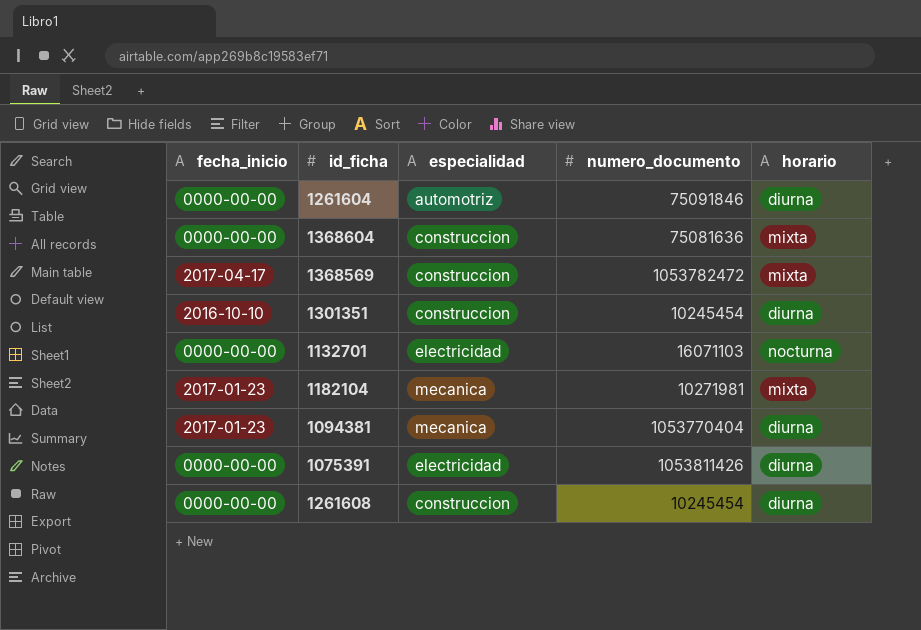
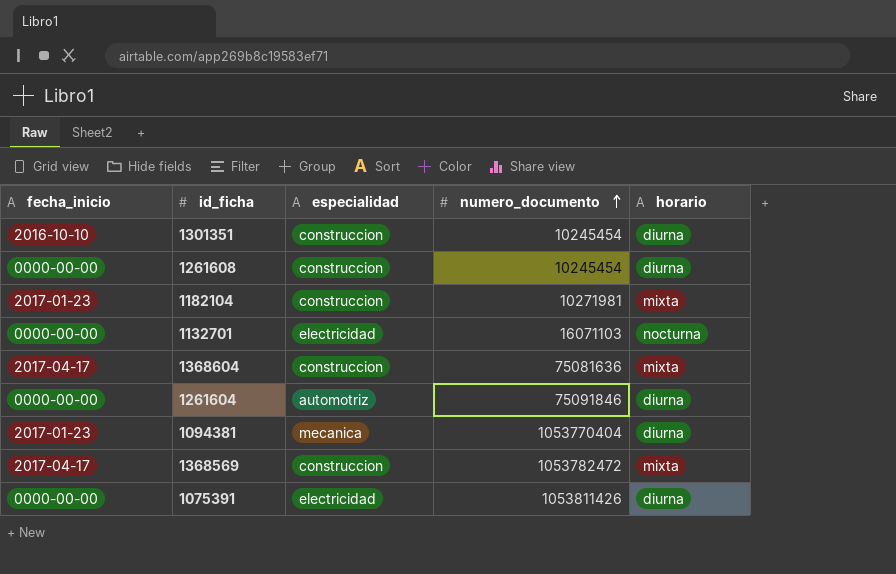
row order: none -> numero_documento ascending
1182104 | especialidad: mecanica -> construccion
1368604 | fecha_inicio: 0000-00-00 -> 2017-04-17

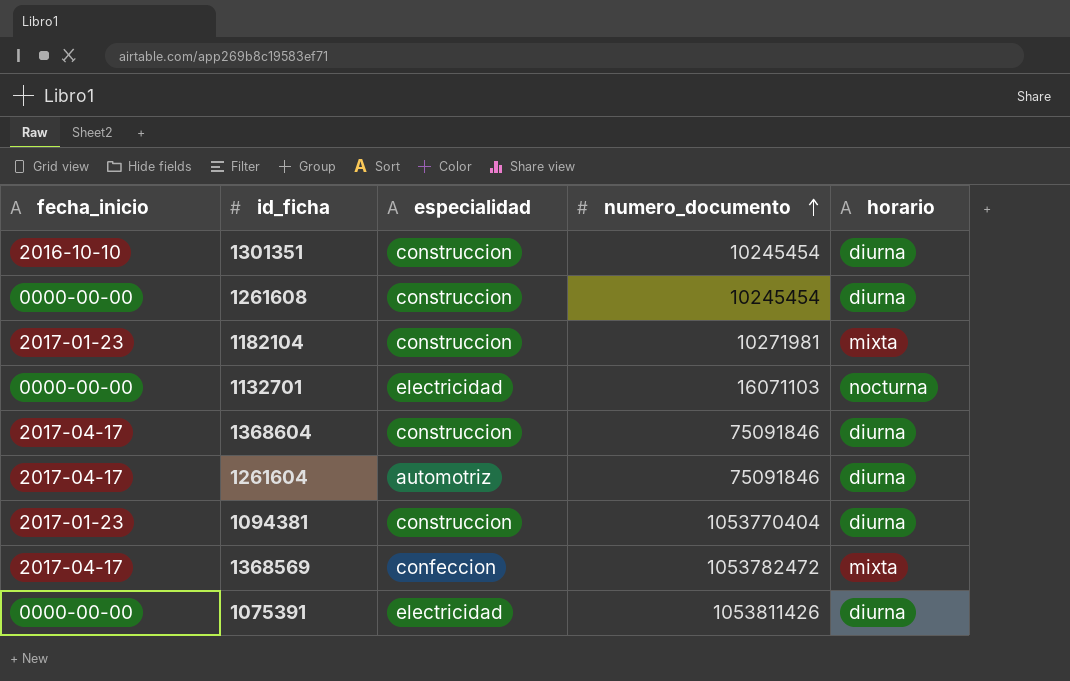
1368604 | numero_documento: 75081636 -> 75091846
1368604 | horario: mixta -> diurna
1261604 | fecha_inicio: 0000-00-00 -> 2017-04-17
1094381 | especialidad: mecanica -> construccion
1368569 | especialidad: construccion -> confeccion

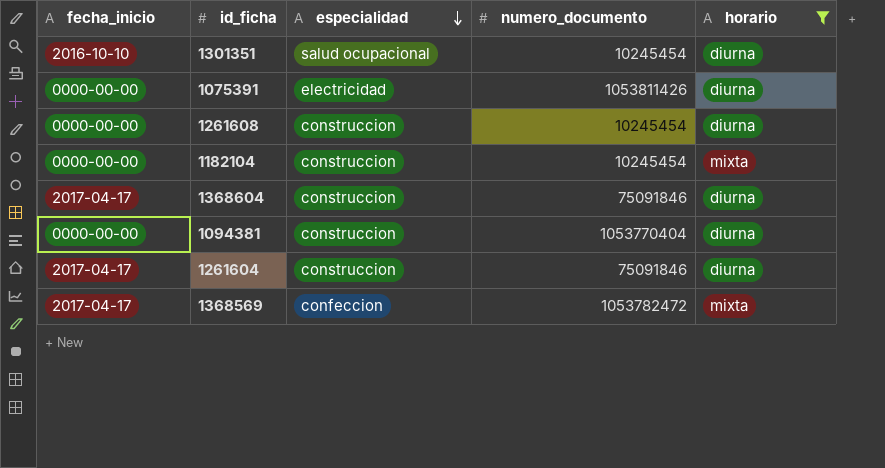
filter: none -> horario != nocturna
row order: numero_documento ascending -> especialidad descending
1301351 | especialidad: construccion -> salud ocupacional
1182104 | fecha_inicio: 2017-01-23 -> 0000-00-00
1182104 | numero_documento: 10271981 -> 10245454
1094381 | fecha_inicio: 2017-01-23 -> 0000-00-00
1261604 | especialidad: automotriz -> construccion

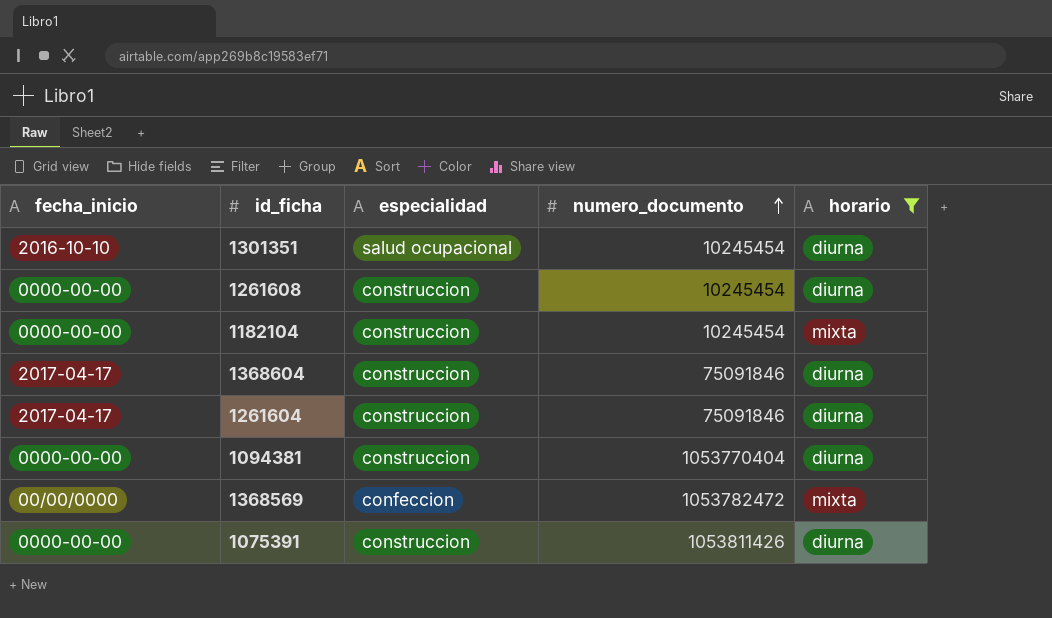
row order: especialidad descending -> numero_documento ascending
1368569 | fecha_inicio: 2017-04-17 -> 00/00/0000
1075391 | especialidad: electricidad -> construccion

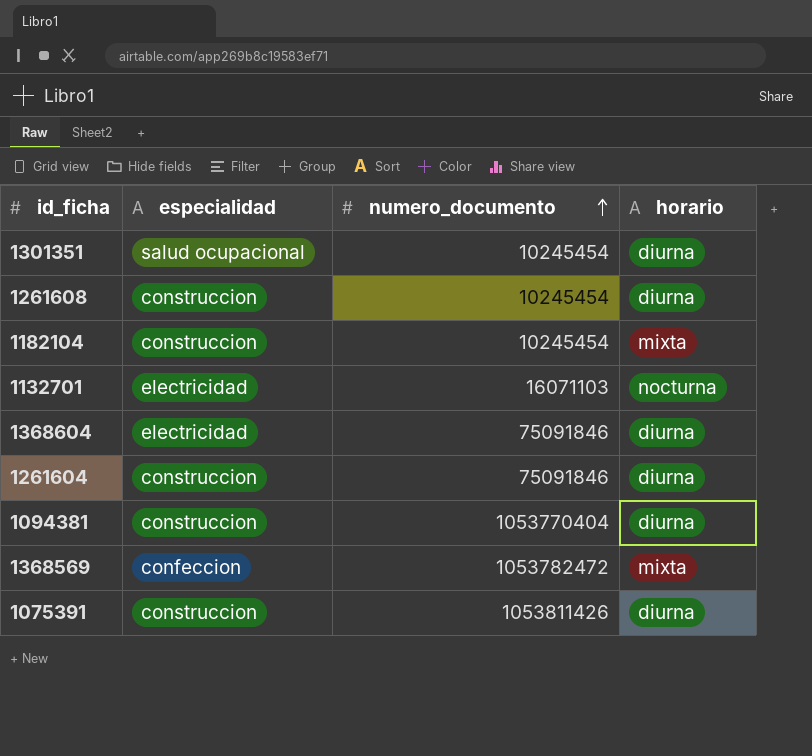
filter: horario != nocturna -> none
column fecha_inicio | position: 1 -> none
1368604 | especialidad: construccion -> electricidad

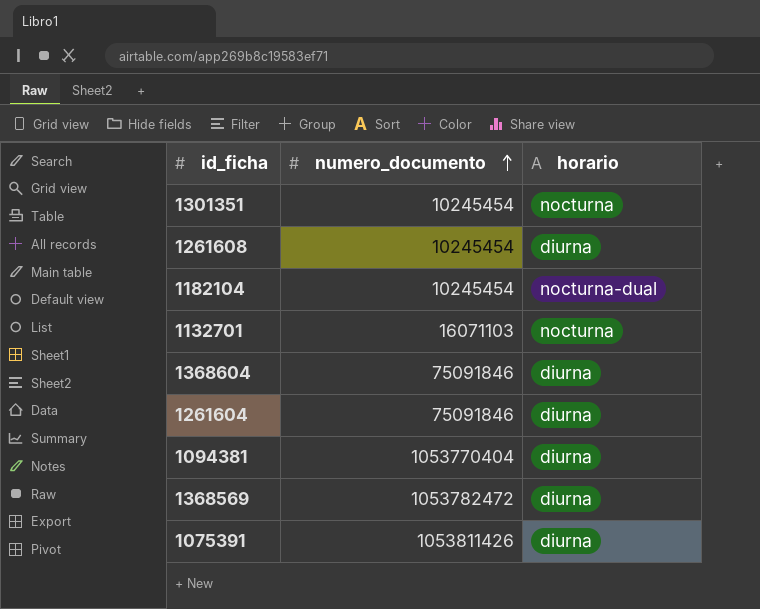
column especialidad | position: 2 -> none
1301351 | horario: diurna -> nocturna
1182104 | horario: mixta -> nocturna-dual
1368569 | horario: mixta -> diurna

